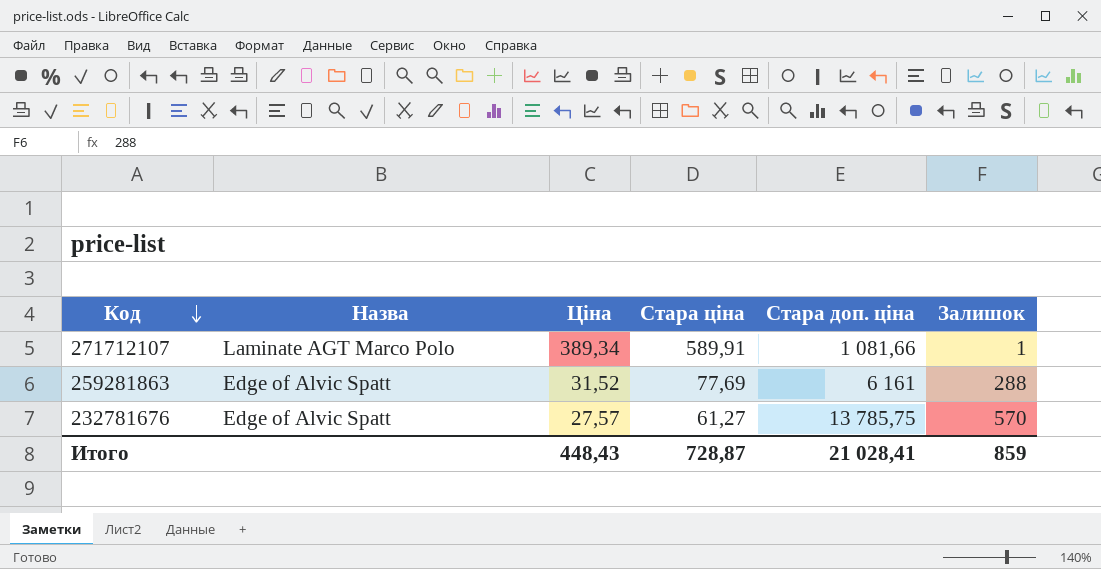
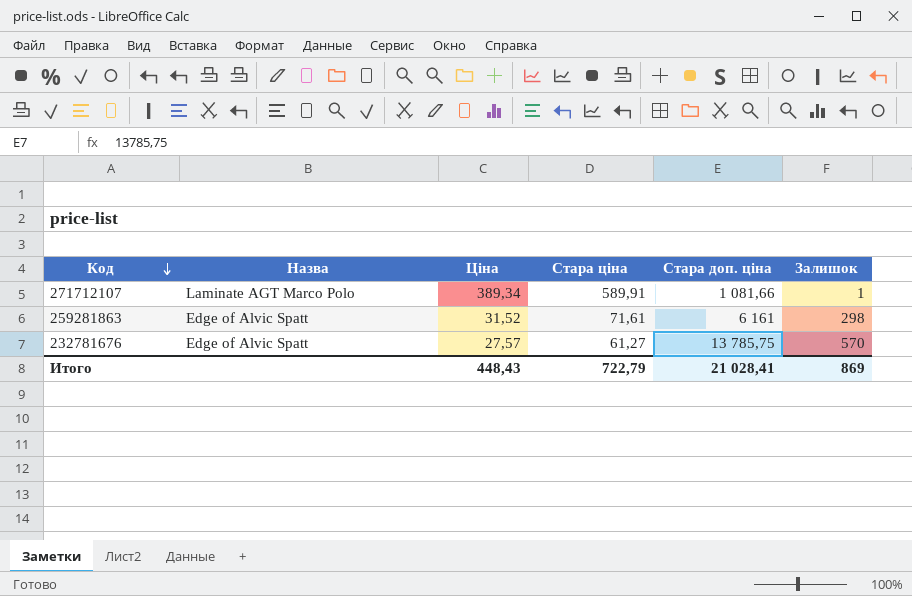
259281863 | Стара ціна: 77,69 -> 71,61
259281863 | Залишок: 288 -> 298
Итого | Стара ціна: 728,87 -> 722,79
Итого | Залишок: 859 -> 869

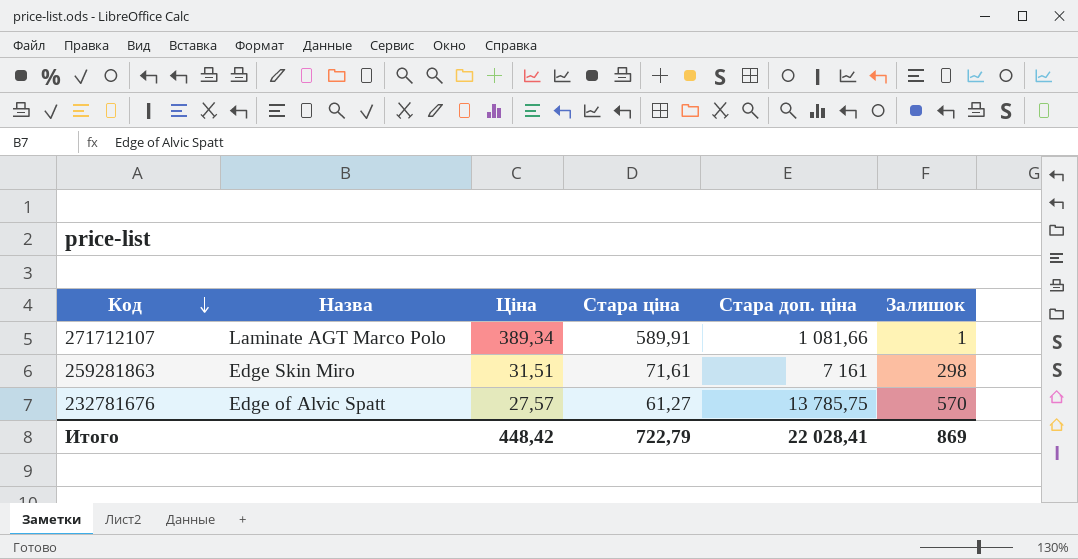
259281863 | Назва: Edge of Alvic Spatt -> Edge Skin Miro
259281863 | Ціна: 31,52 -> 31,51
259281863 | Стара доп. ціна: 6 161 -> 7 161
Итого | Ціна: 448,43 -> 448,42
Итого | Стара доп. ціна: 21 028,41 -> 22 028,41

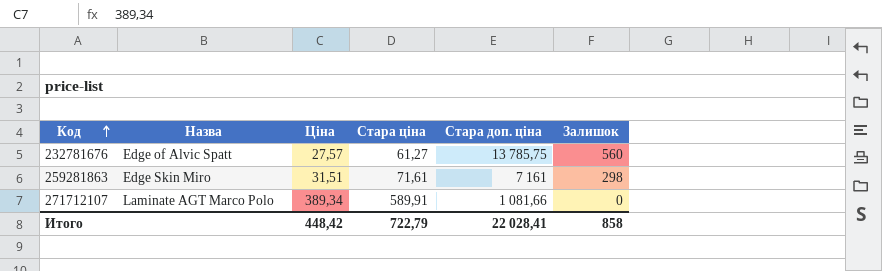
row order: Код descending -> Код ascending
232781676 | Залишок: 570 -> 560
271712107 | Залишок: 1 -> 0
Итого | Залишок: 869 -> 858

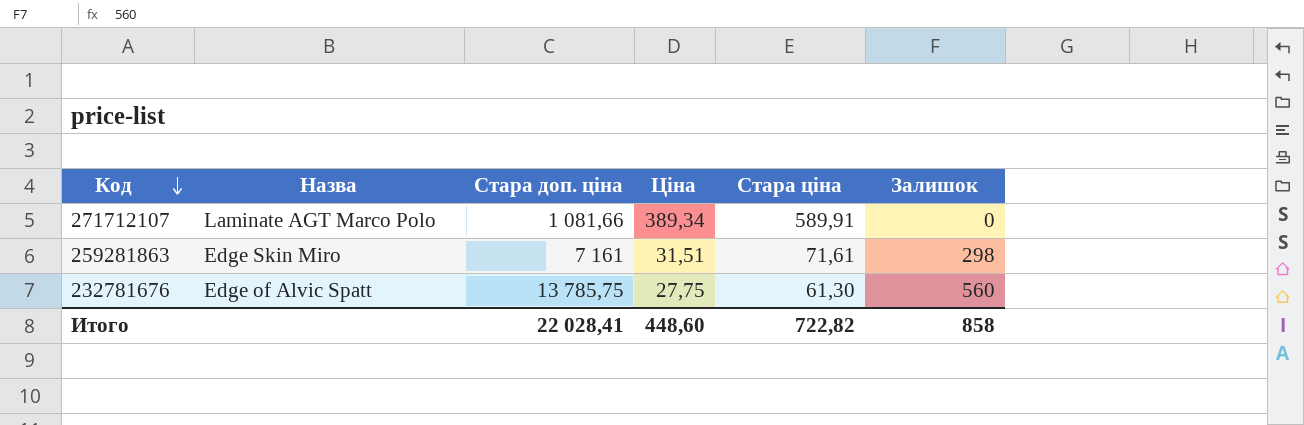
row order: Код ascending -> Код descending
column Стара доп. ціна | position: 5 -> 3
232781676 | Ціна: 27,57 -> 27,75
232781676 | Стара ціна: 61,27 -> 61,30
Итого | Ціна: 448,42 -> 448,60
Итого | Стара ціна: 722,79 -> 722,82

